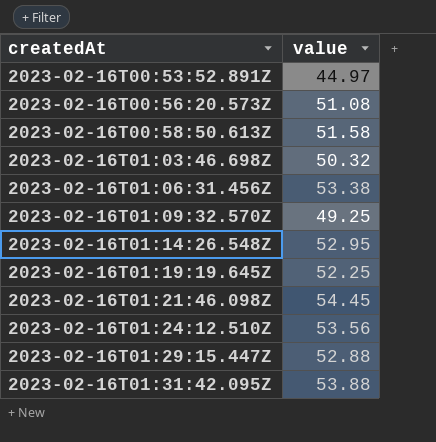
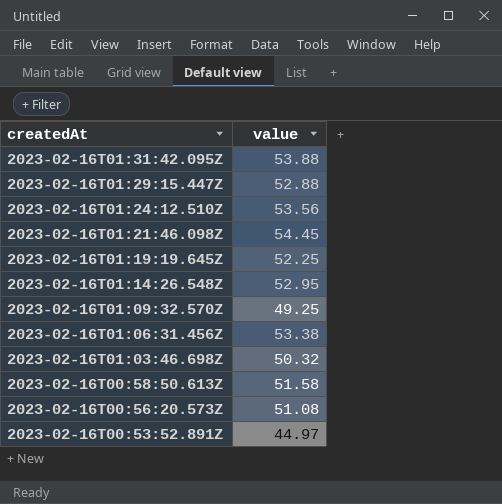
row order: createdAt ascending -> createdAt descending

